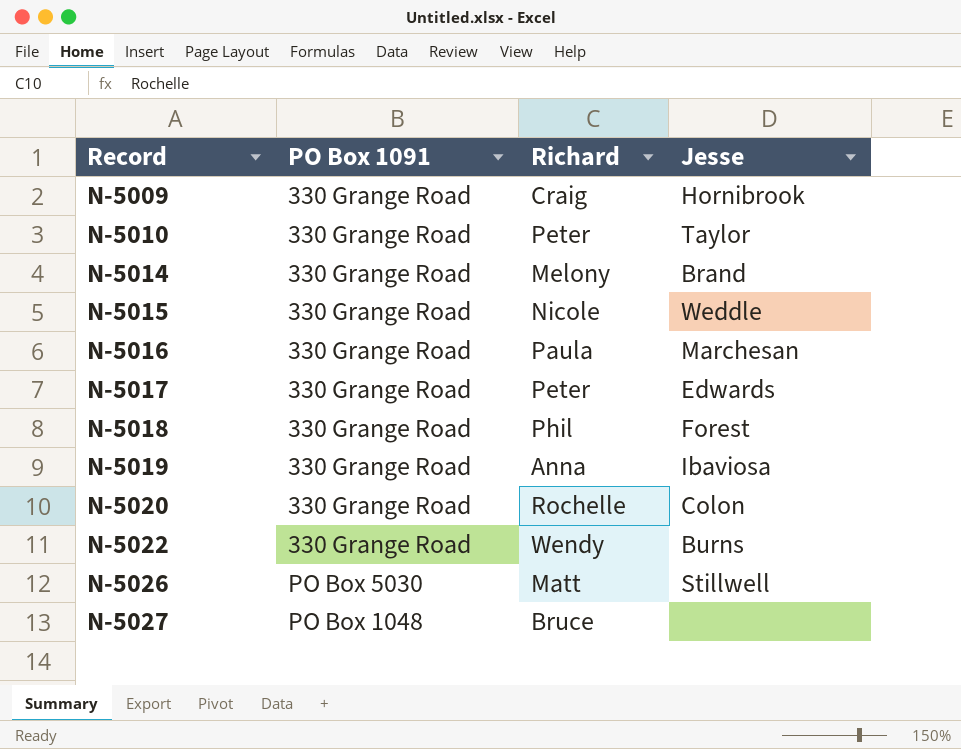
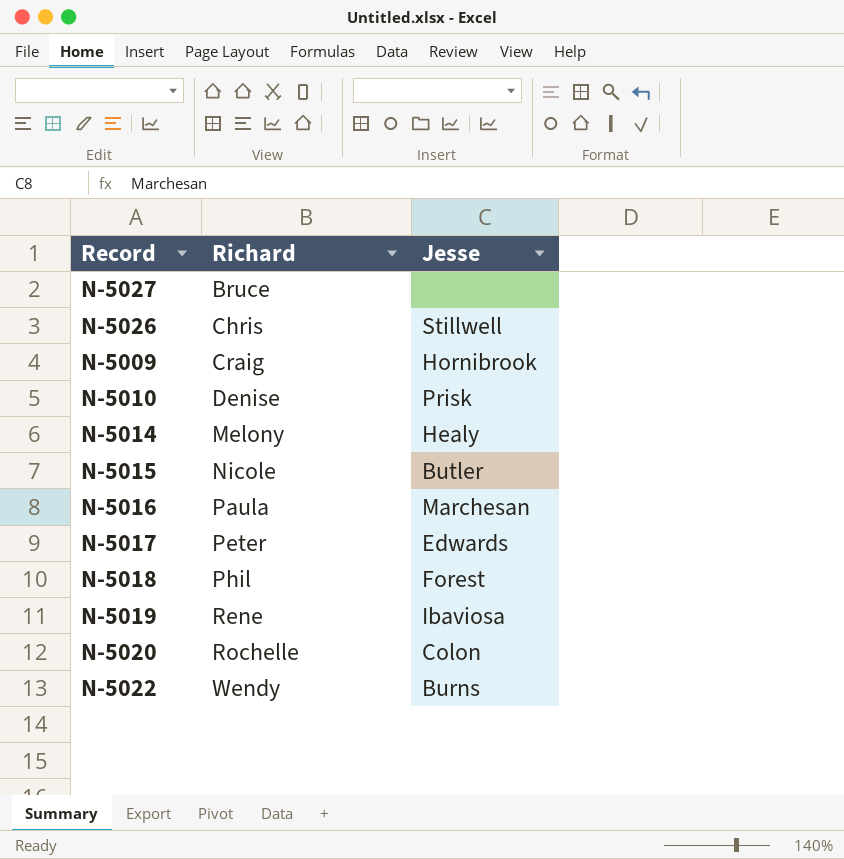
row order: Record ascending -> Richard ascending
column PO Box 1091 | position: 2 -> none
N-5026 | Richard: Matt -> Chris
N-5010 | Richard: Peter -> Denise
N-5010 | Jesse: Taylor -> Prisk
N-5014 | Jesse: Brand -> Healy
N-5015 | Jesse: Weddle -> Butler
N-5019 | Richard: Anna -> Rene

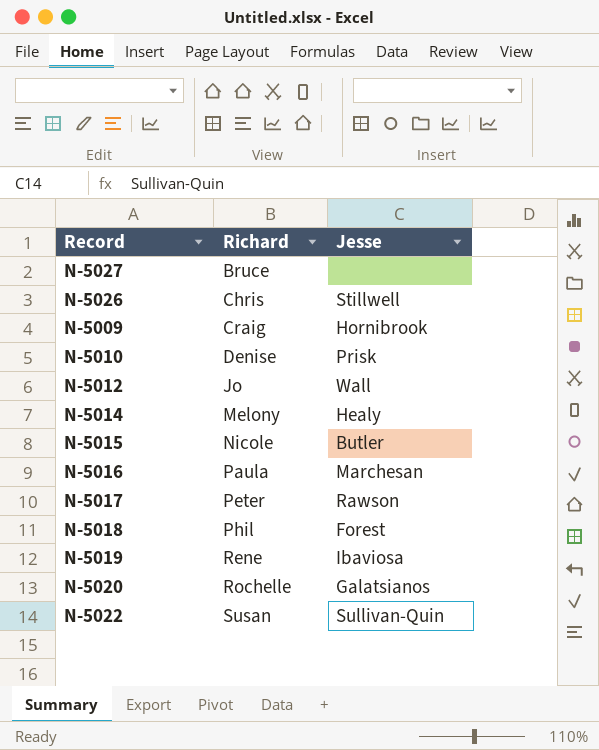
row N-5012: none -> Jo | Wall
N-5017 | Jesse: Edwards -> Rawson
N-5020 | Jesse: Colon -> Galatsianos
N-5022 | Richard: Wendy -> Susan
N-5022 | Jesse: Burns -> Sullivan-Quin

